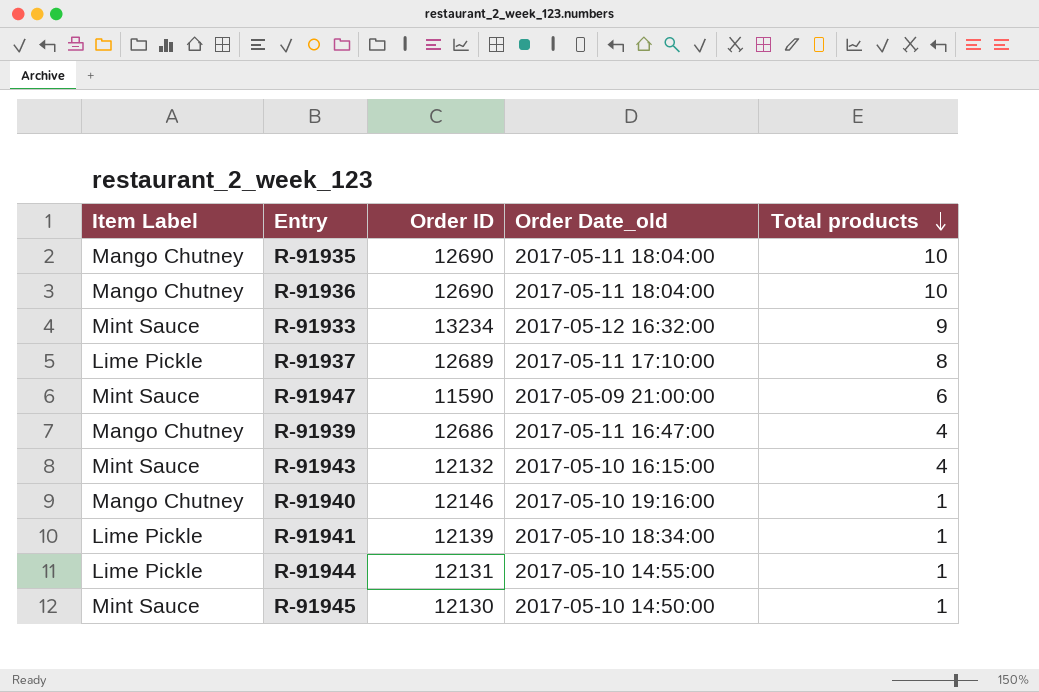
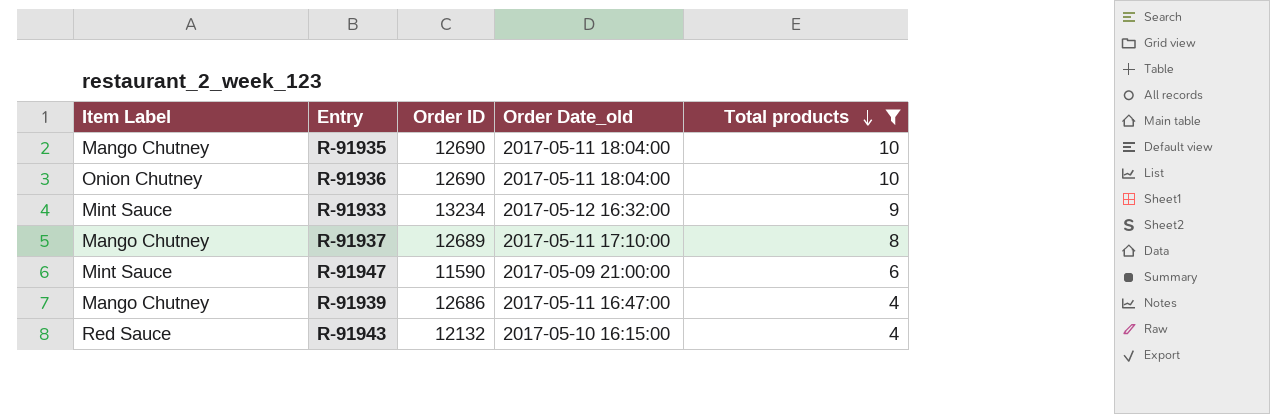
filter: none -> Total products != 1
R-91936 | Item Label: Mango Chutney -> Onion Chutney
R-91937 | Item Label: Lime Pickle -> Mango Chutney
R-91943 | Item Label: Mint Sauce -> Red Sauce

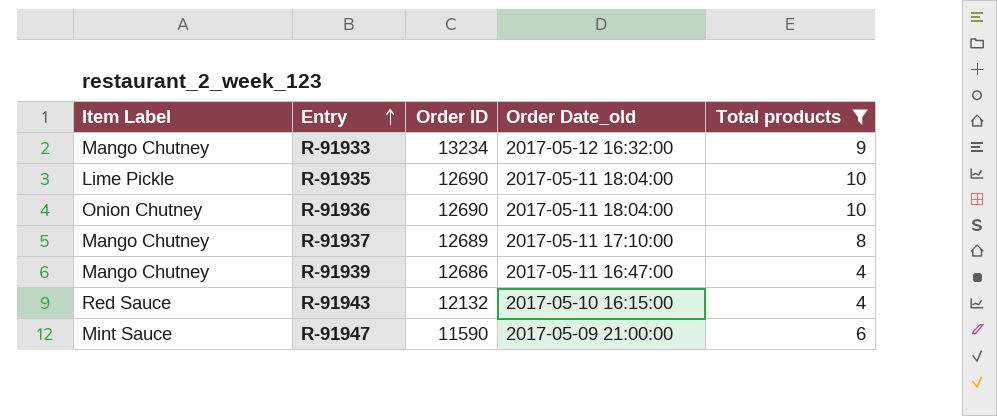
row order: Total products descending -> Entry ascending
R-91933 | Item Label: Mint Sauce -> Mango Chutney
R-91935 | Item Label: Mango Chutney -> Lime Pickle

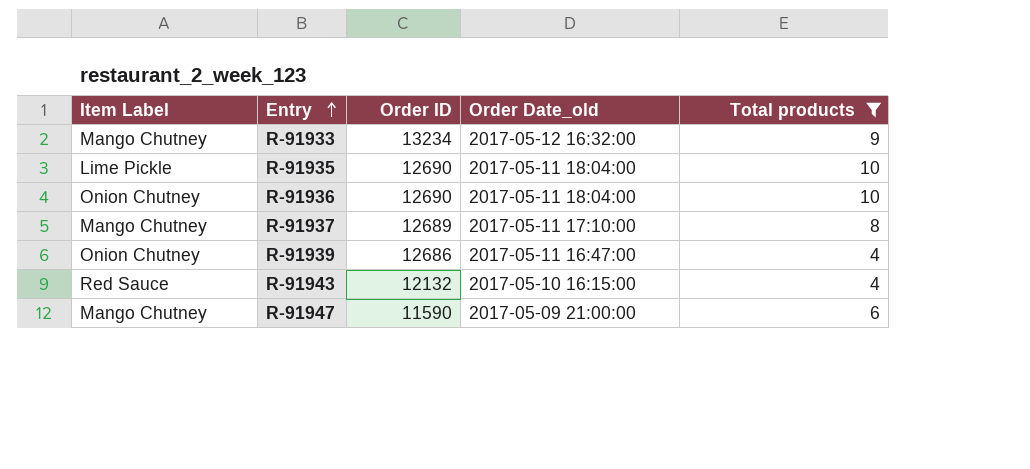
R-91939 | Item Label: Mango Chutney -> Onion Chutney
R-91947 | Item Label: Mint Sauce -> Mango Chutney

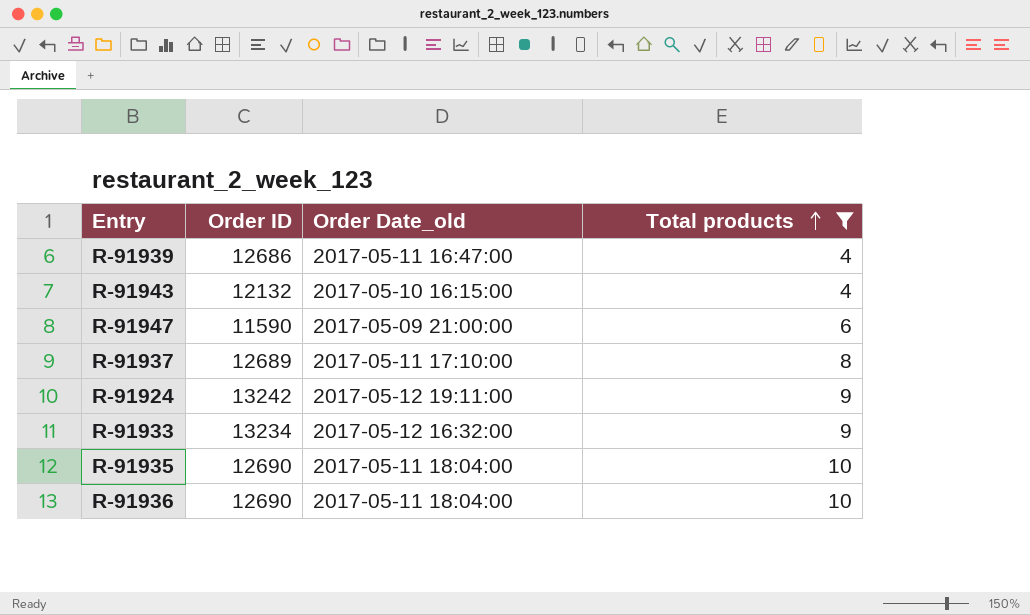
row order: Entry ascending -> Total products ascending
column Item Label | position: 1 -> none
row R-91924: none -> 13242 | 2017-05-12 19:11:00 | 9

